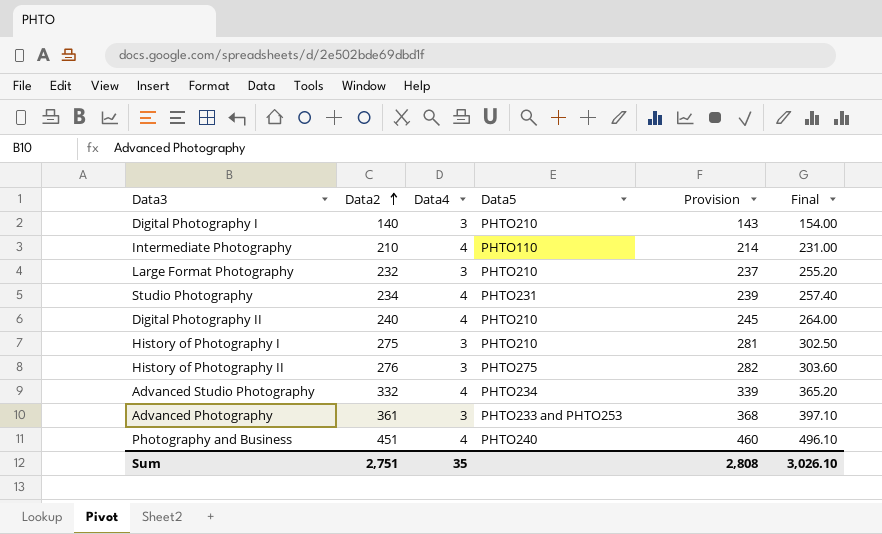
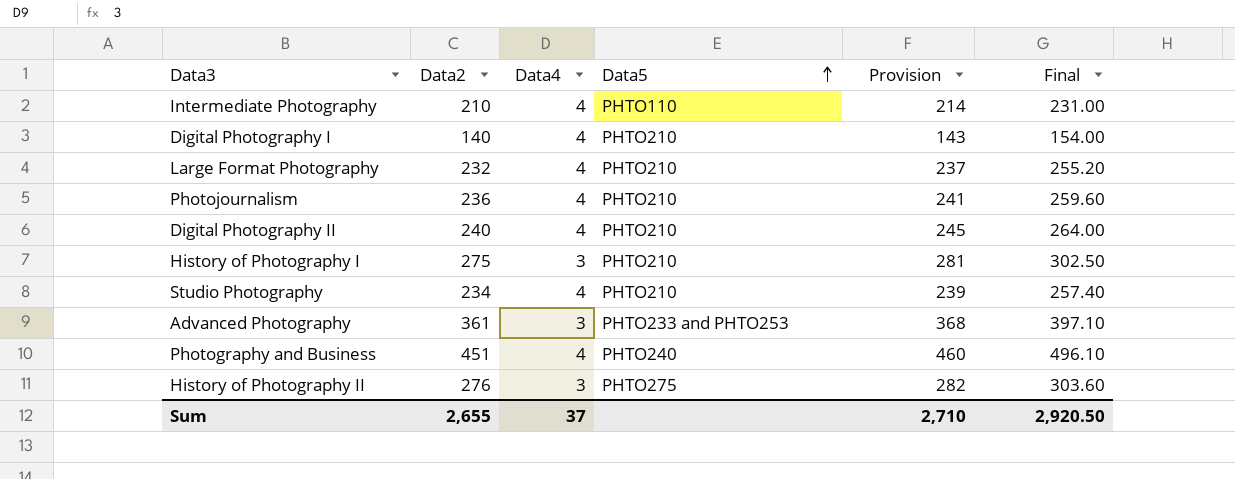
row order: Data2 ascending -> Data5 ascending
row Advanced Studio Photography: 332 | 4 | PHTO234 | 339 | 365.20 -> none
Digital Photography I | Data4: 3 -> 4
Large Format Photography | Data4: 3 -> 4
row Photojournalism: none -> 236 | 4 | PHTO210 | 241 | 259.60
Studio Photography | Data5: PHTO231 -> PHTO210
Sum | Data2: 2,751 -> 2,655
Sum | Data4: 35 -> 37
Sum | Provision: 2,808 -> 2,710
Sum | Final: 3,026.10 -> 2,920.50

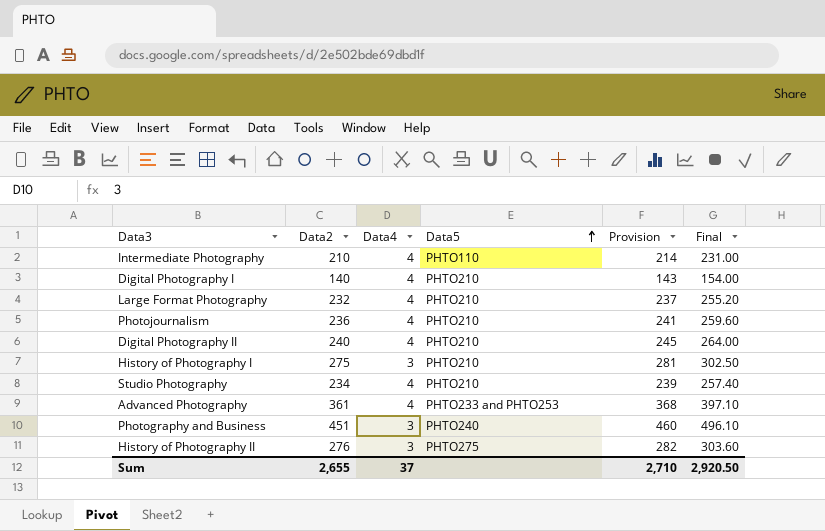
Advanced Photography | Data4: 3 -> 4
Photography and Business | Data4: 4 -> 3

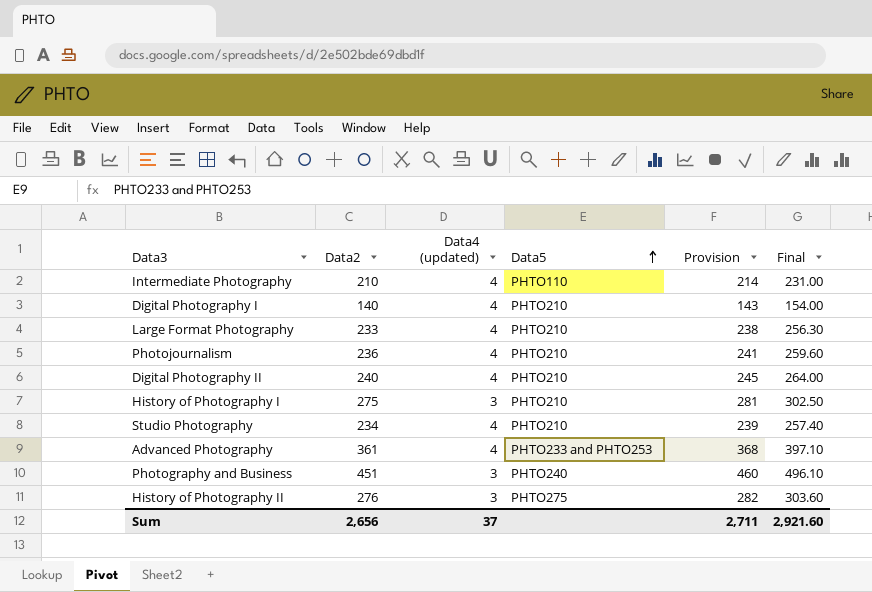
column name: Data4 -> Data4 (updated)
Large Format Photography | Data2: 232 -> 233
Large Format Photography | Provision: 237 -> 238
Large Format Photography | Final: 255.20 -> 256.30
Sum | Data2: 2,655 -> 2,656
Sum | Provision: 2,710 -> 2,711
Sum | Final: 2,920.50 -> 2,921.60

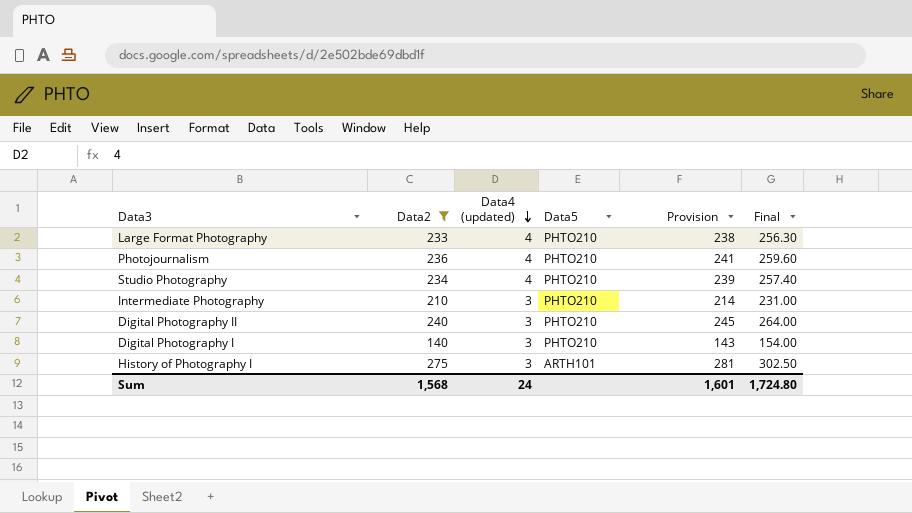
filter: none -> Data2 <= 275
row order: Data5 ascending -> Data4 (updated) descending
Intermediate Photography | Data4 (updated): 4 -> 3
Intermediate Photography | Data5: PHTO110 -> PHTO210
Digital Photography II | Data4 (updated): 4 -> 3
Digital Photography I | Data4 (updated): 4 -> 3
History of Photography I | Data5: PHTO210 -> ARTH101
Sum | Data2: 2,656 -> 1,568
Sum | Data4 (updated): 37 -> 24
Sum | Provision: 2,711 -> 1,601
Sum | Final: 2,921.60 -> 1,724.80

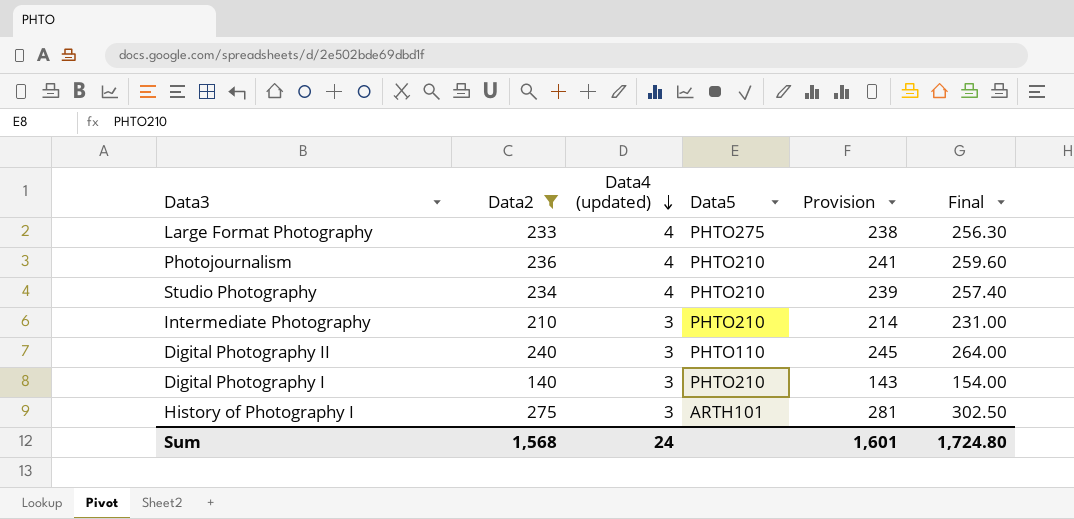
Large Format Photography | Data5: PHTO210 -> PHTO275
Digital Photography II | Data5: PHTO210 -> PHTO110

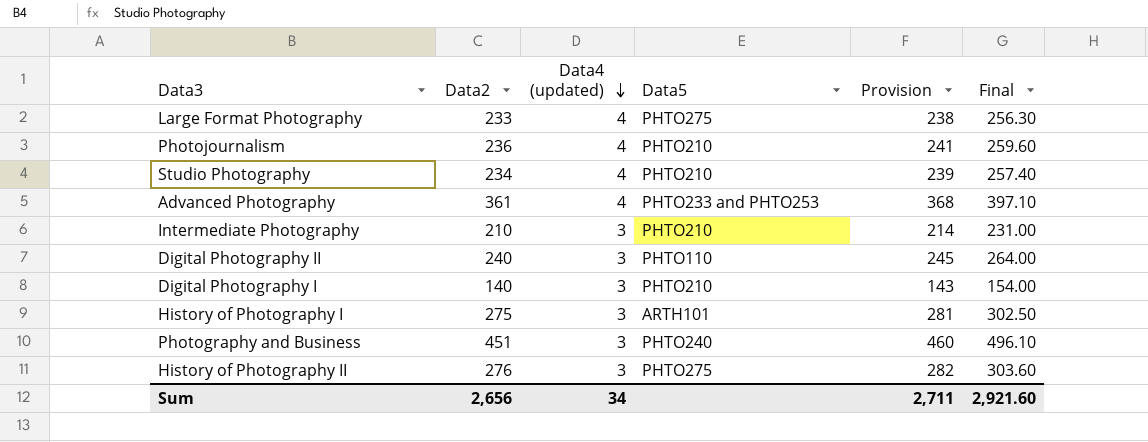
filter: Data2 <= 275 -> none
Sum | Data2: 1,568 -> 2,656
Sum | Data4 (updated): 24 -> 34
Sum | Provision: 1,601 -> 2,711
Sum | Final: 1,724.80 -> 2,921.60

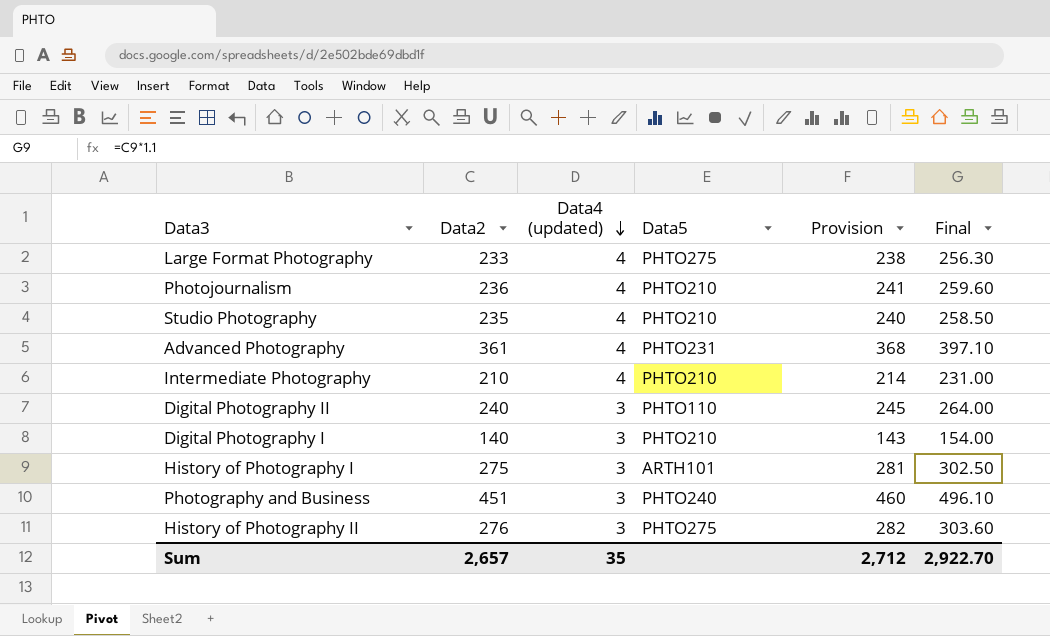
Studio Photography | Data2: 234 -> 235
Studio Photography | Provision: 239 -> 240
Studio Photography | Final: 257.40 -> 258.50
Advanced Photography | Data5: PHTO233 and PHTO253 -> PHTO231
Intermediate Photography | Data4 (updated): 3 -> 4
Sum | Data2: 2,656 -> 2,657
Sum | Data4 (updated): 34 -> 35
Sum | Provision: 2,711 -> 2,712
Sum | Final: 2,921.60 -> 2,922.70

